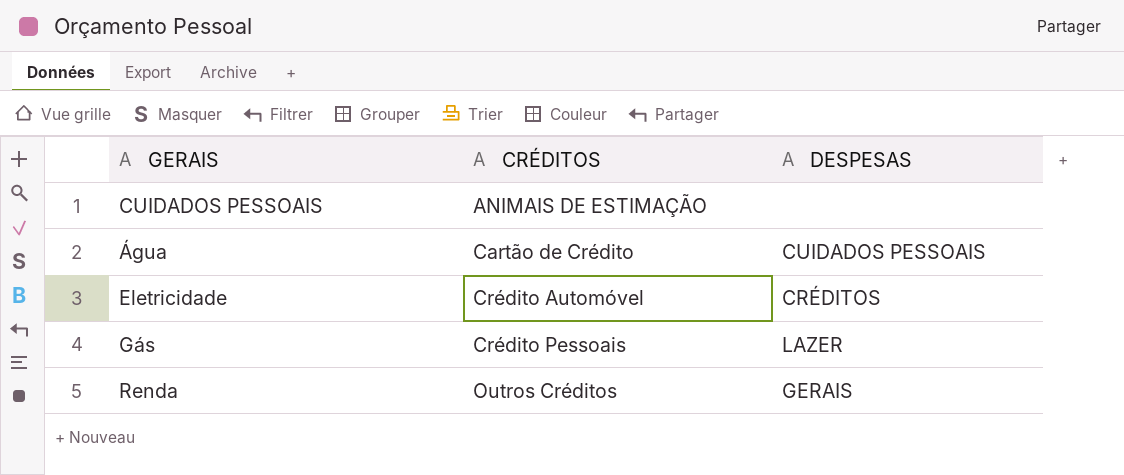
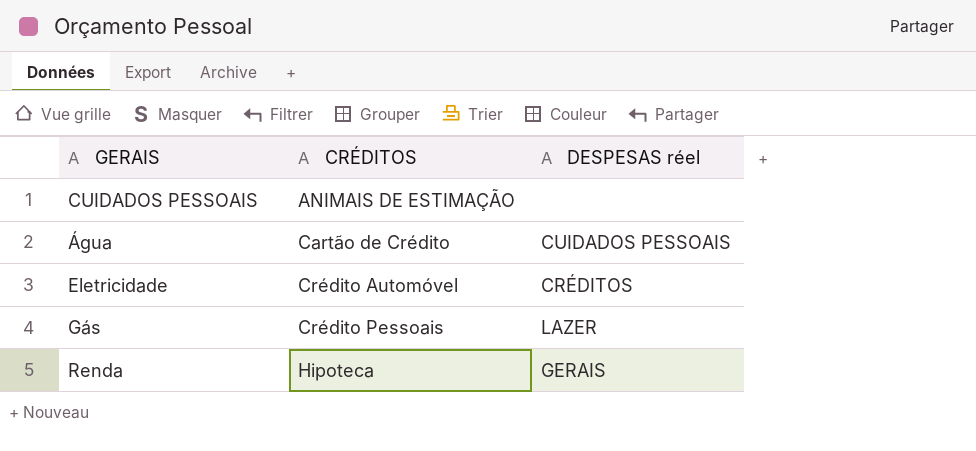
column name: DESPESAS -> DESPESAS réel
Renda | CRÉDITOS: Outros Créditos -> Hipoteca

